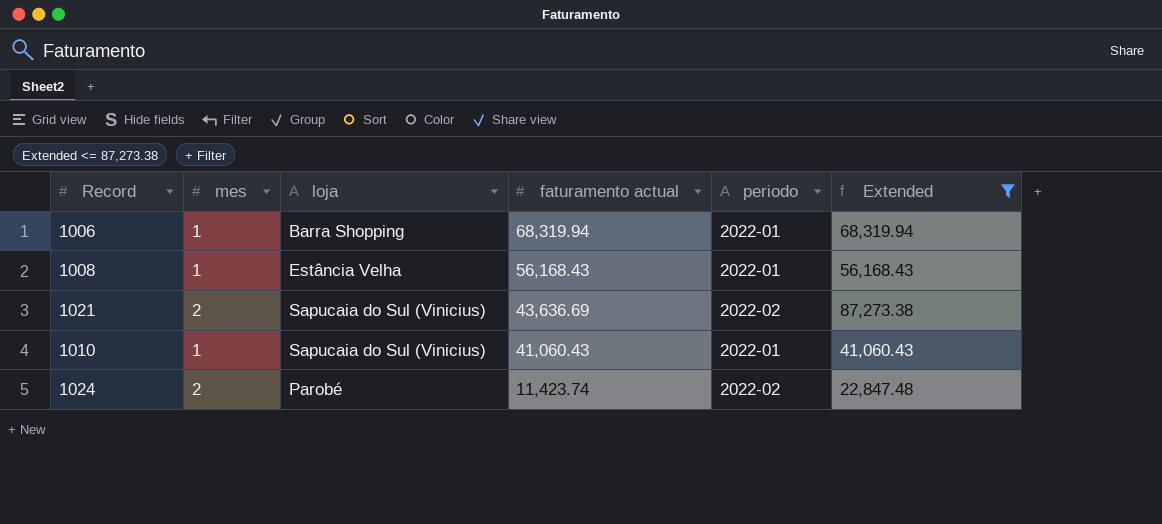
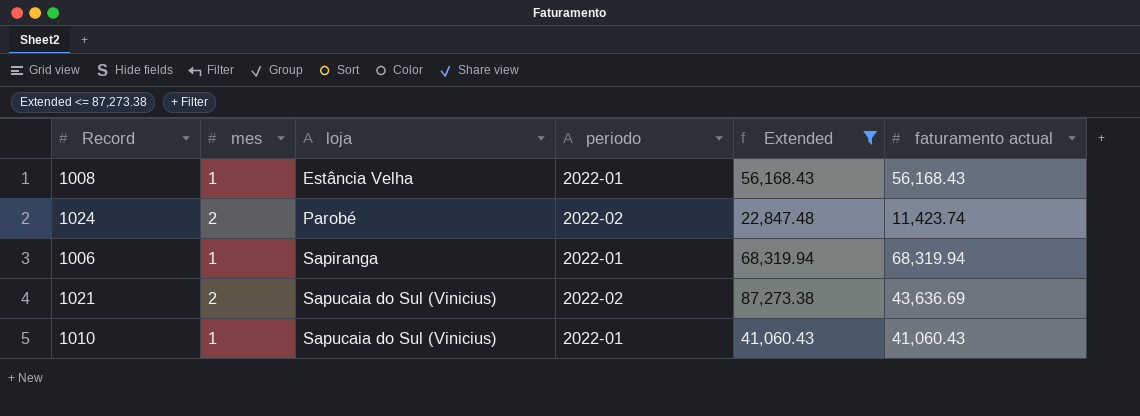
row order: faturamento actual descending -> loja ascending
column faturamento actual | position: 4 -> 6
1006 | loja: Barra Shopping -> Sapiranga

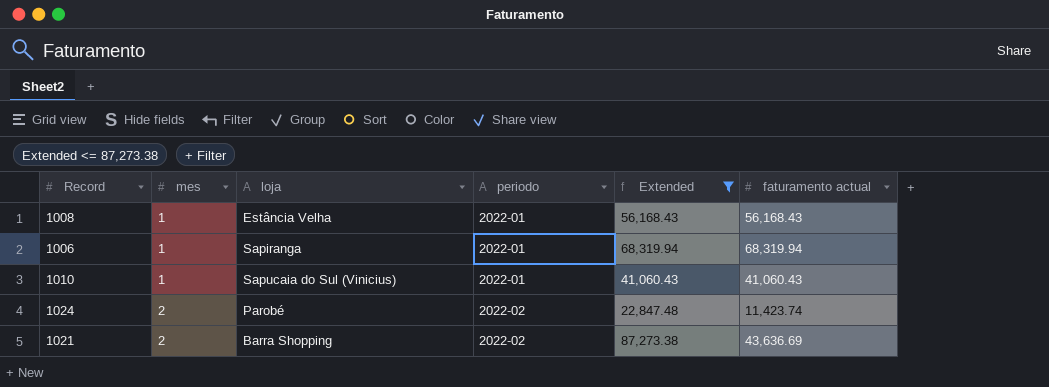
row order: loja ascending -> mes ascending
1021 | loja: Sapucaia do Sul (Vinicius) -> Barra Shopping

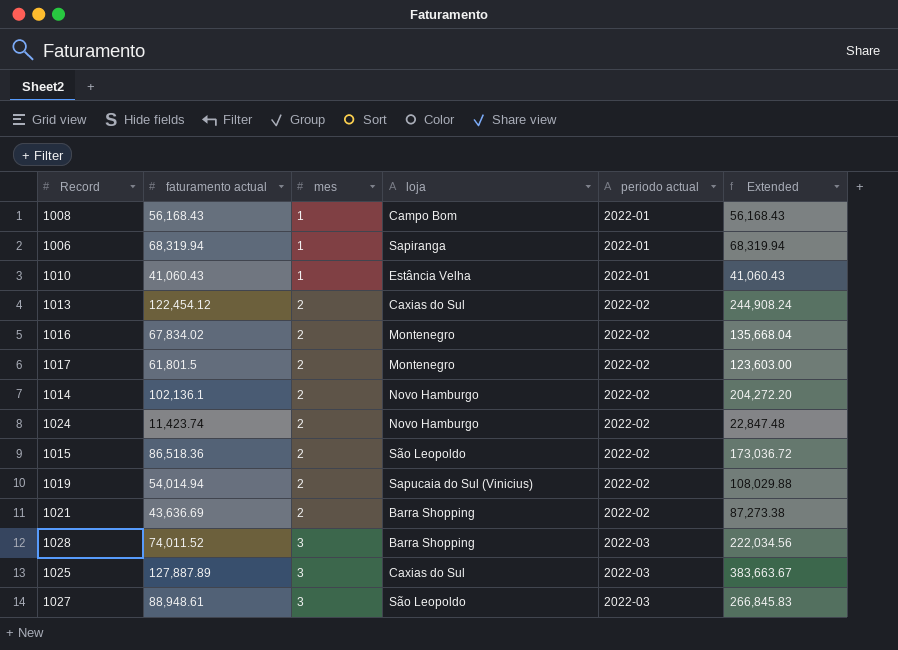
filter: Extended <= 87,273.38 -> none
column faturamento actual | position: 6 -> 2
column name: periodo -> periodo actual
1008 | loja: Estância Velha -> Campo Bom
1010 | loja: Sapucaia do Sul (Vinicius) -> Estância Velha
1024 | loja: Parobé -> Novo Hamburgo

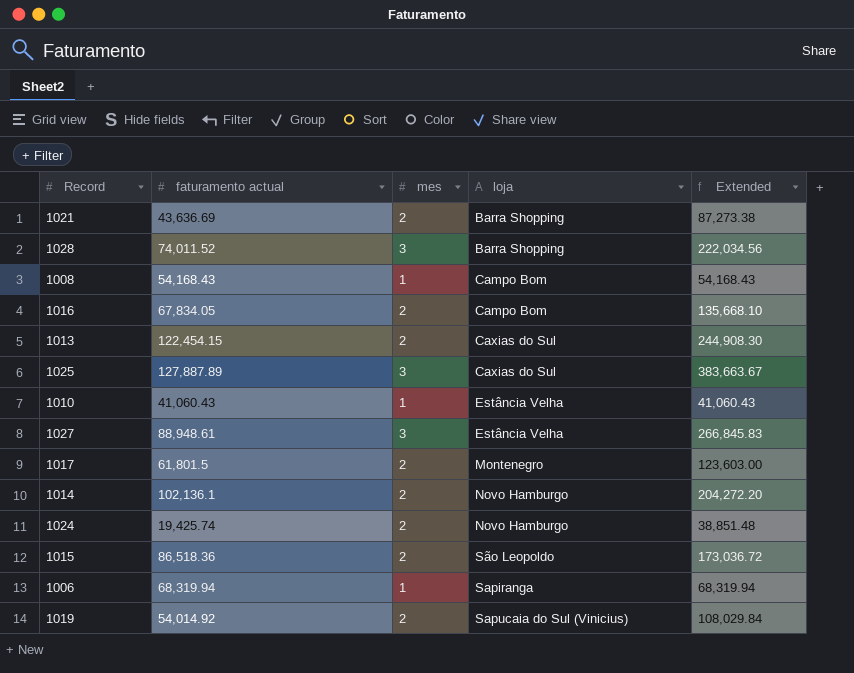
row order: mes ascending -> loja ascending
column periodo actual | position: 5 -> none
1008 | faturamento actual: 56,168.43 -> 54,168.43
1008 | Extended: 56,168.43 -> 54,168.43
1016 | faturamento actual: 67,834.02 -> 67,834.05
1016 | loja: Montenegro -> Campo Bom
1016 | Extended: 135,668.04 -> 135,668.10
1013 | faturamento actual: 122,454.12 -> 122,454.15
1013 | Extended: 244,908.24 -> 244,908.30
1027 | loja: São Leopoldo -> Estância Velha
1024 | faturamento actual: 11,423.74 -> 19,425.74
1024 | Extended: 22,847.48 -> 38,851.48
1019 | faturamento actual: 54,014.94 -> 54,014.92
1019 | Extended: 108,029.88 -> 108,029.84

